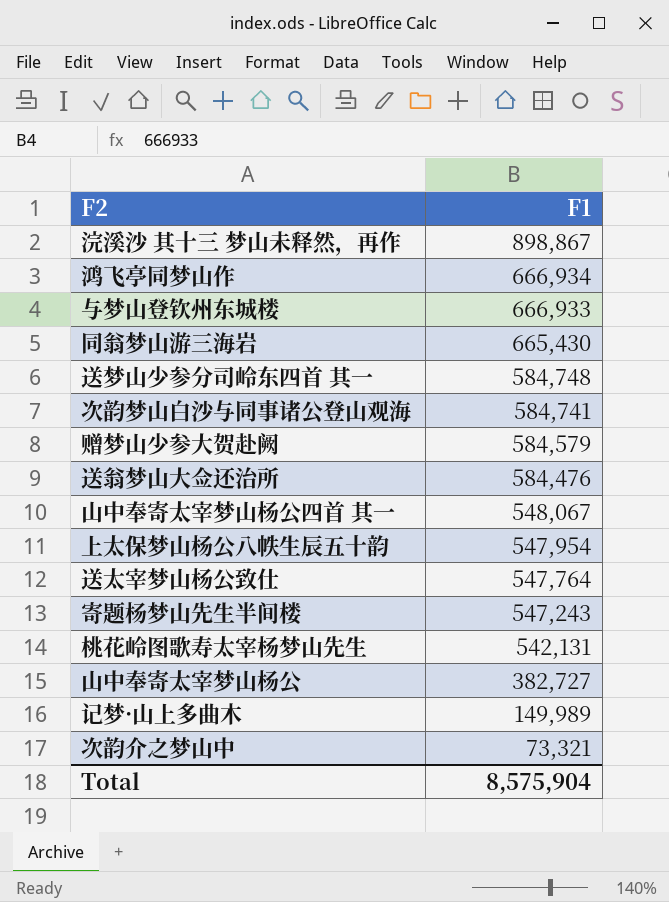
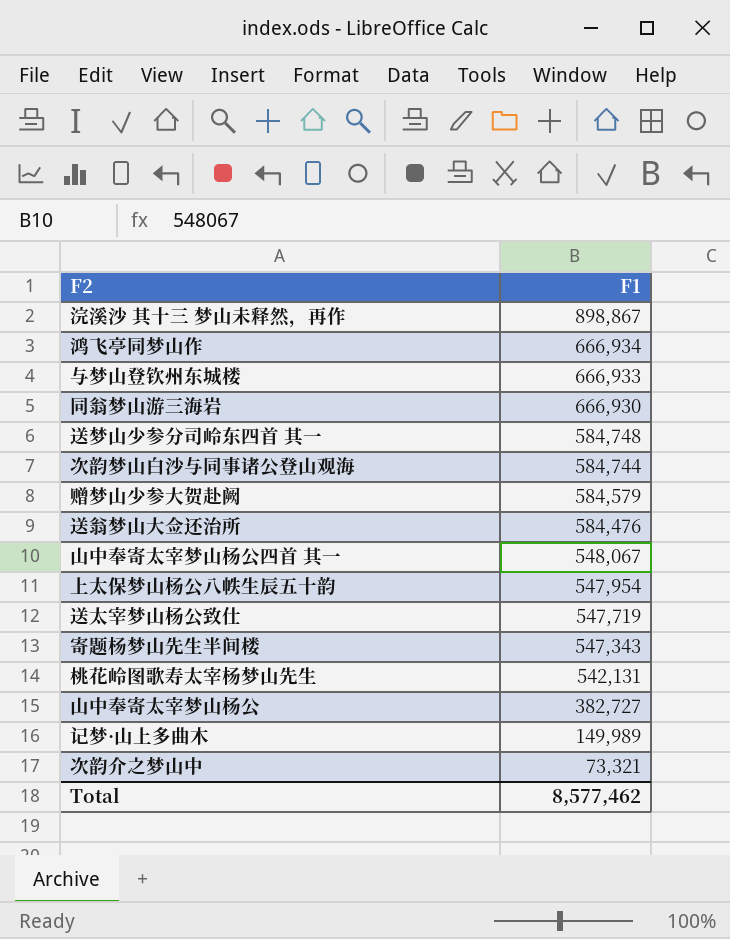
同翁梦山游三海岩 | F1: 665,430 -> 666,930
次韵梦山白沙与同事诸公登山观海 | F1: 584,741 -> 584,744
送太宰梦山杨公致仕 | F1: 547,764 -> 547,719
寄题杨梦山先生半间楼 | F1: 547,243 -> 547,343
Total | F1: 8,575,904 -> 8,577,462

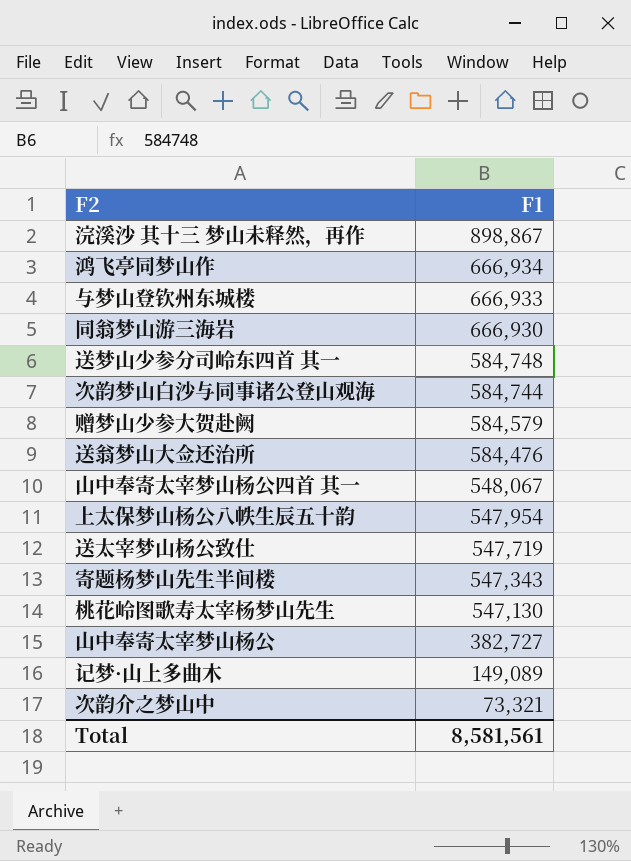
桃花岭图歌寿太宰杨梦山先生 | F1: 542,131 -> 547,130
记梦·山上多曲木 | F1: 149,989 -> 149,089
Total | F1: 8,577,462 -> 8,581,561

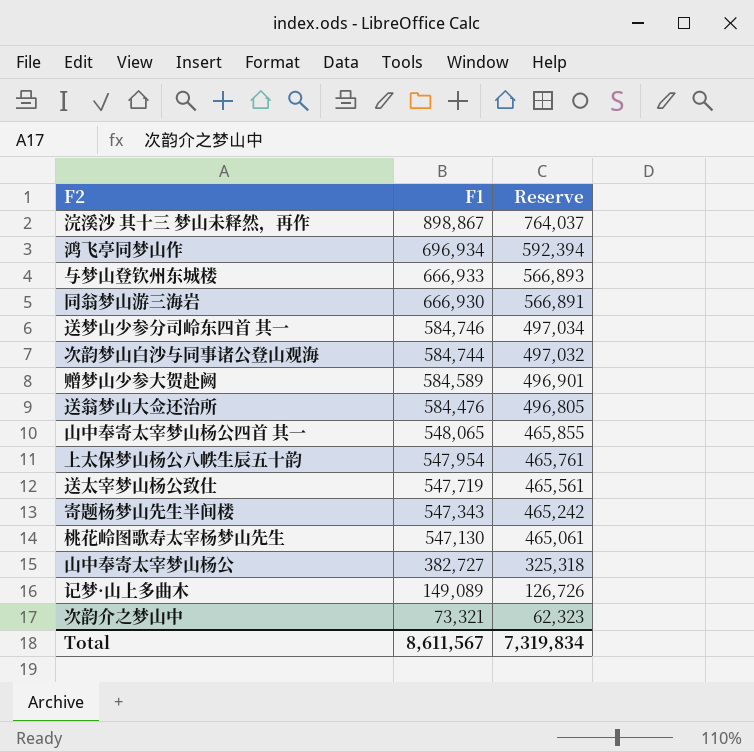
column Reserve | formula: none -> [F1] * 0.85
鸿飞亭同梦山作 | F1: 666,934 -> 696,934
送梦山少参分司岭东四首 其一 | F1: 584,748 -> 584,746
赠梦山少参大贺赴阙 | F1: 584,579 -> 584,589
山中奉寄太宰梦山杨公四首 其一 | F1: 548,067 -> 548,065
Total | F1: 8,581,561 -> 8,611,567

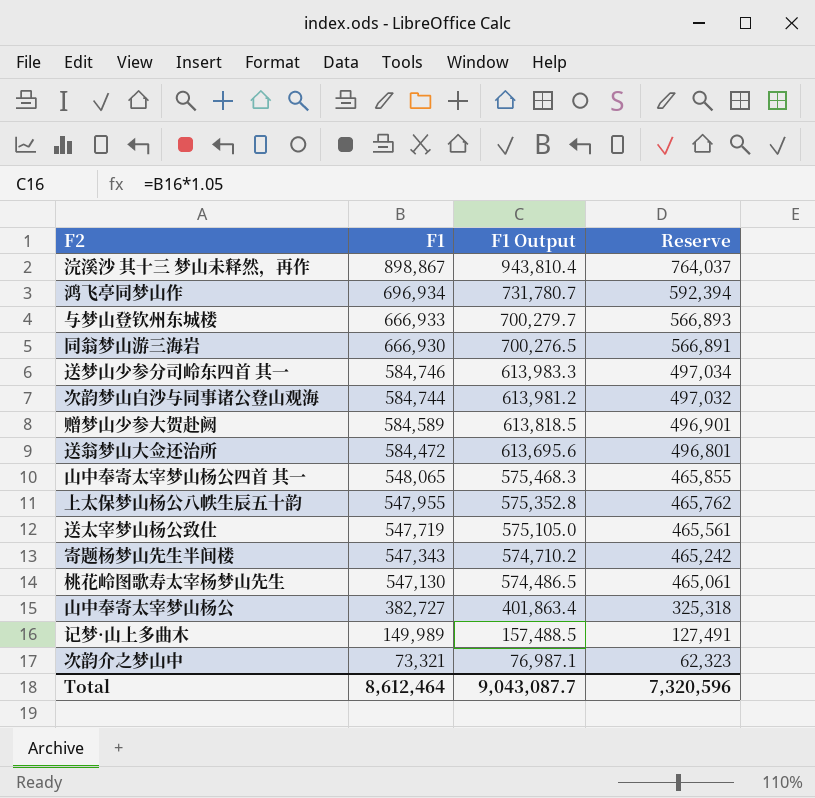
column F1 Output | formula: none -> [F1] * 1.05
送翁梦山大佥还治所 | F1: 584,476 -> 584,472
送翁梦山大佥还治所 | Reserve: 496,805 -> 496,801
上太保梦山杨公八帙生辰五十韵 | F1: 547,954 -> 547,955
上太保梦山杨公八帙生辰五十韵 | Reserve: 465,761 -> 465,762
记梦·山上多曲木 | F1: 149,089 -> 149,989
记梦·山上多曲木 | Reserve: 126,726 -> 127,491
Total | F1: 8,611,567 -> 8,612,464
Total | Reserve: 7,319,834 -> 7,320,596

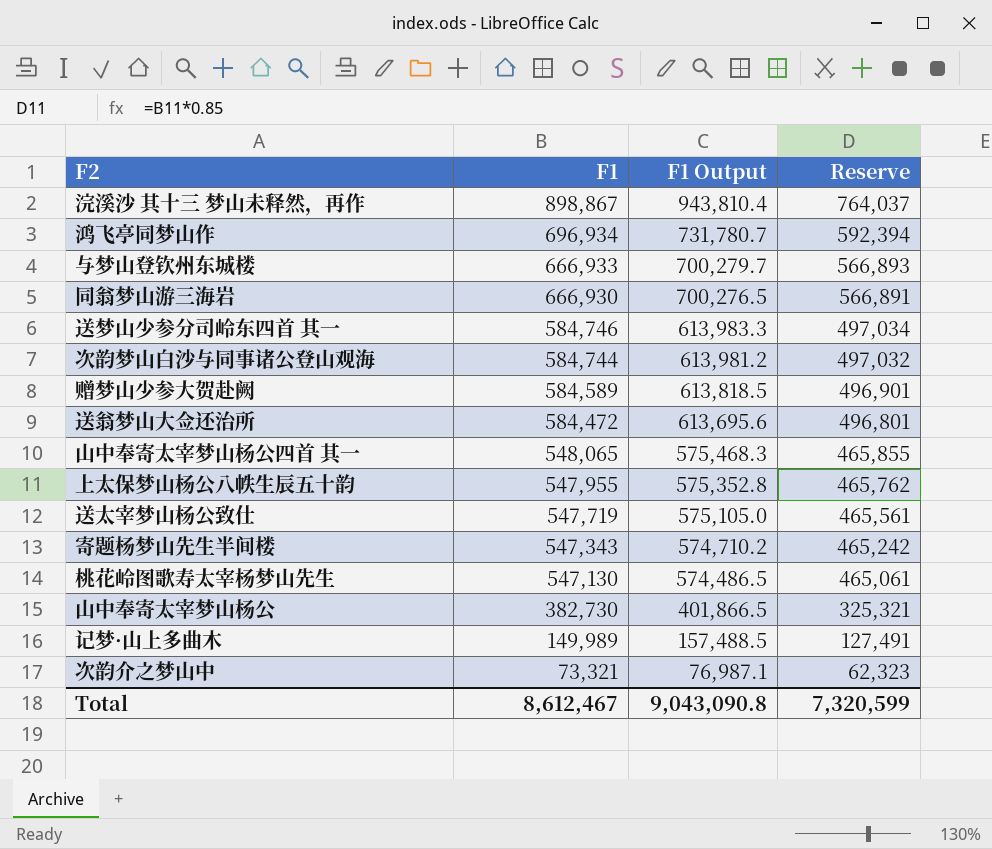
山中奉寄太宰梦山杨公 | F1: 382,727 -> 382,730
山中奉寄太宰梦山杨公 | F1 Output: 401,863.4 -> 401,866.5
山中奉寄太宰梦山杨公 | Reserve: 325,318 -> 325,321
Total | F1: 8,612,464 -> 8,612,467
Total | F1 Output: 9,043,087.7 -> 9,043,090.8
Total | Reserve: 7,320,596 -> 7,320,599

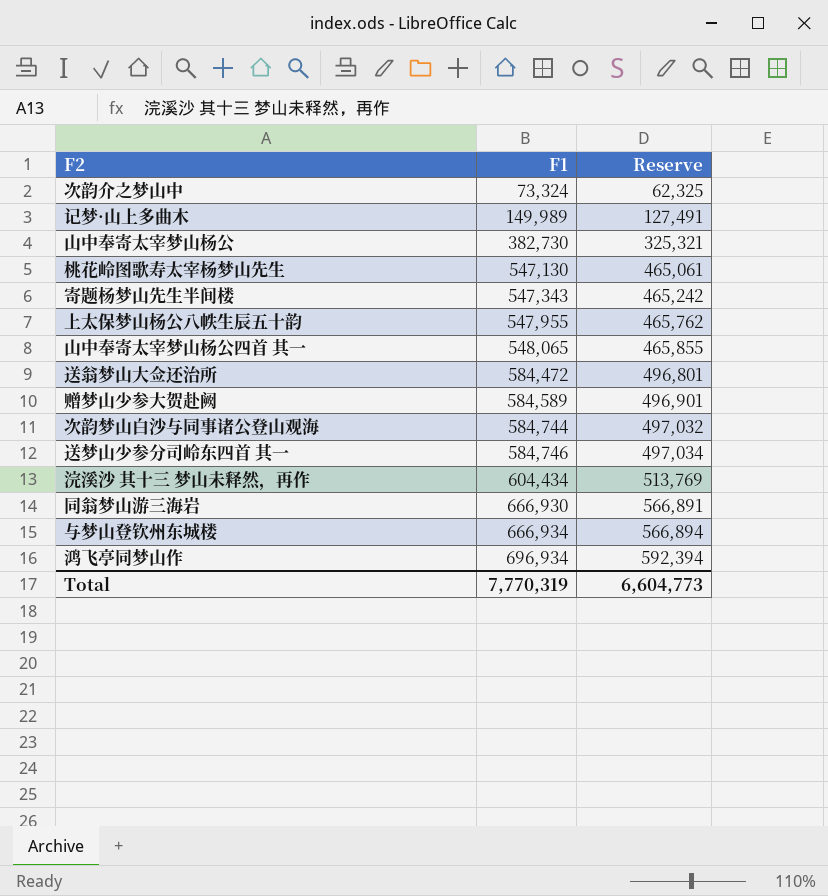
row order: F1 descending -> F1 ascending
column F1 Output | formula: [F1] * 1.05 -> none
row 送太宰梦山杨公致仕: 547,719 | 575,105.0 | 465,561 -> none
次韵介之梦山中 | F1: 73,321 -> 73,324
次韵介之梦山中 | Reserve: 62,323 -> 62,325
浣溪沙 其十三 梦山未释然，再作 | F1: 898,867 -> 604,434
浣溪沙 其十三 梦山未释然，再作 | Reserve: 764,037 -> 513,769
与梦山登钦州东城楼 | F1: 666,933 -> 666,934
与梦山登钦州东城楼 | Reserve: 566,893 -> 566,894
Total | F1: 8,612,467 -> 7,770,319
Total | Reserve: 7,320,599 -> 6,604,773

